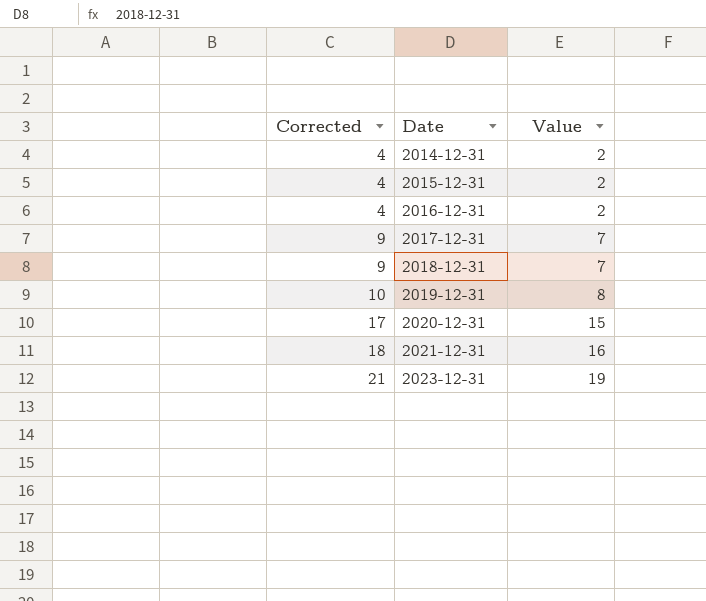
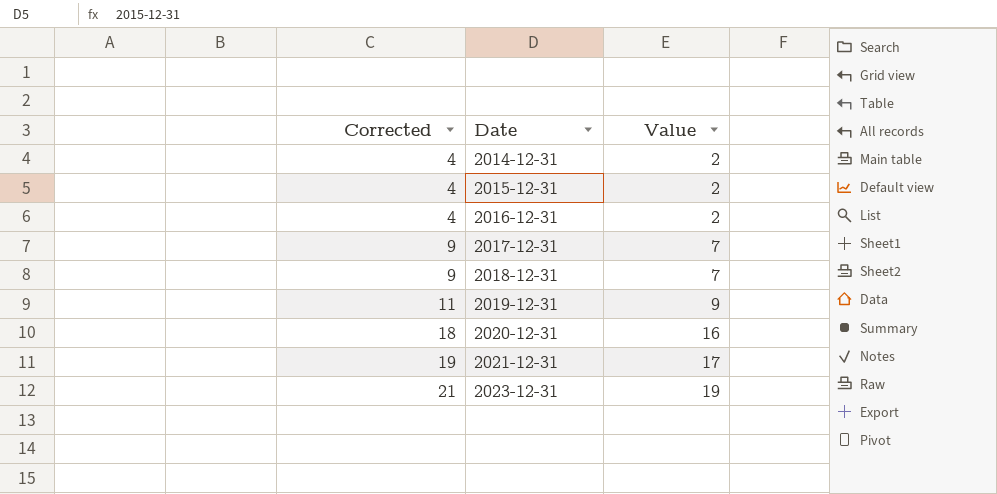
2019-12-31 | Corrected: 10 -> 11
2019-12-31 | Value: 8 -> 9
2020-12-31 | Corrected: 17 -> 18
2020-12-31 | Value: 15 -> 16
2021-12-31 | Corrected: 18 -> 19
2021-12-31 | Value: 16 -> 17

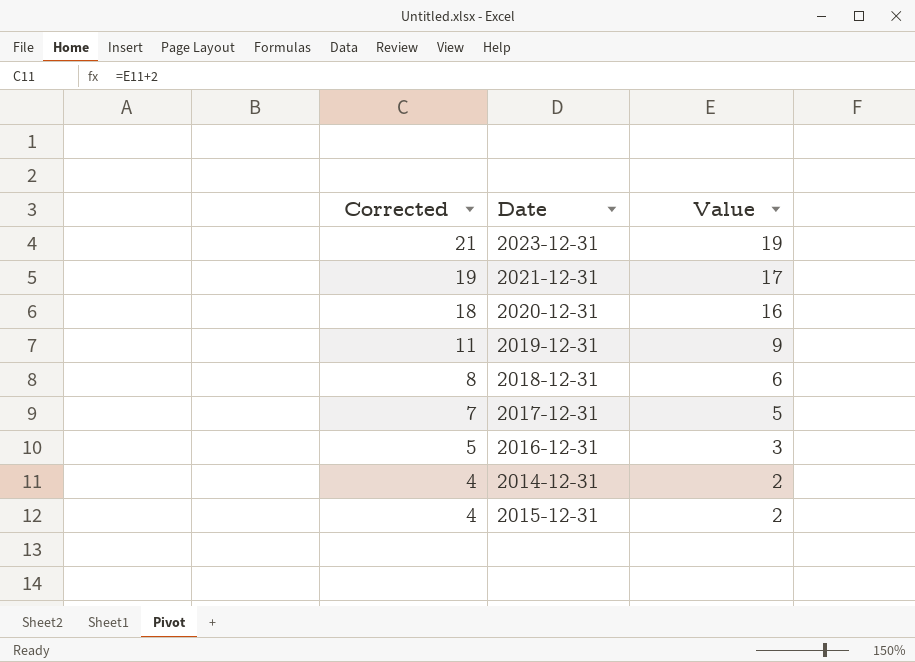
row order: Corrected ascending -> Corrected descending
2018-12-31 | Corrected: 9 -> 8
2018-12-31 | Value: 7 -> 6
2017-12-31 | Corrected: 9 -> 7
2017-12-31 | Value: 7 -> 5
2016-12-31 | Corrected: 4 -> 5
2016-12-31 | Value: 2 -> 3

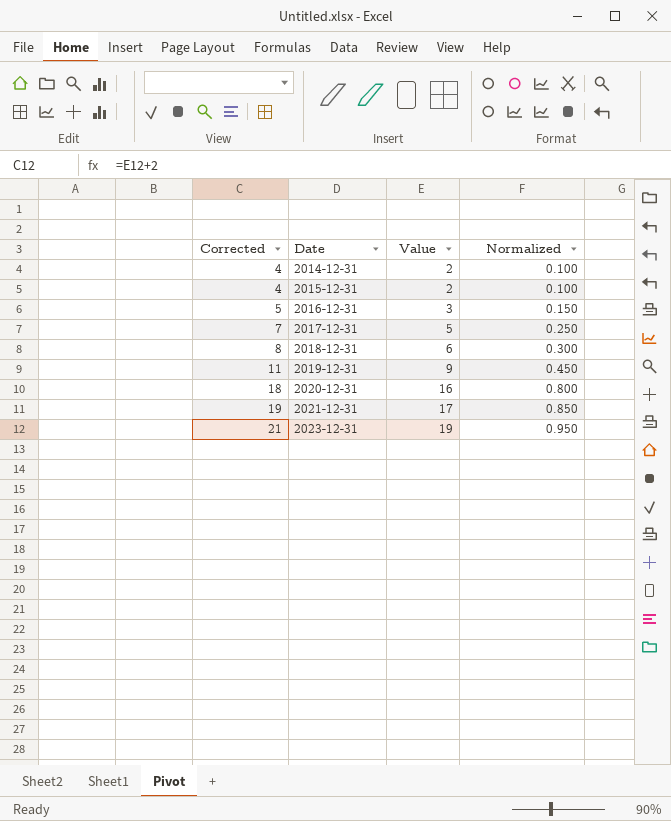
row order: Corrected descending -> Corrected ascending
column Normalized | formula: none -> [Value] * 0.05

